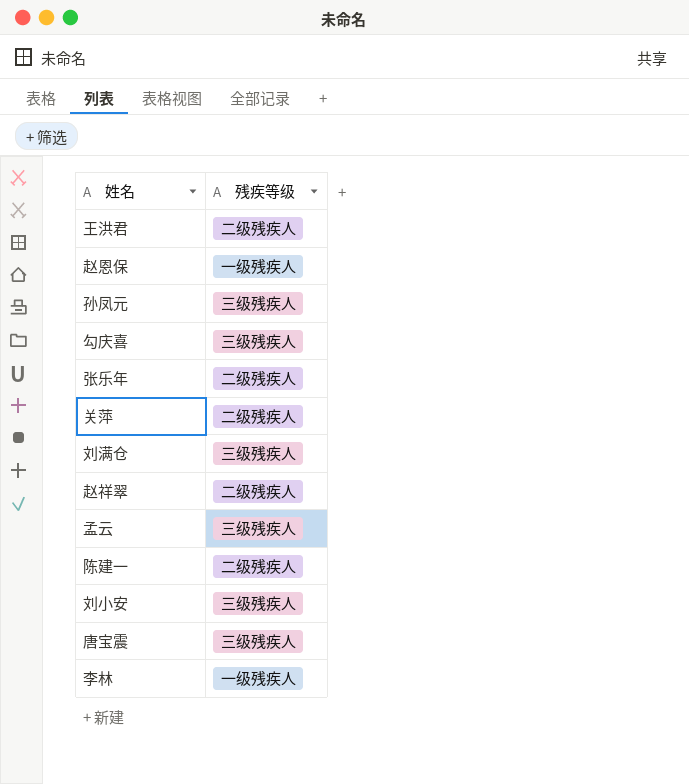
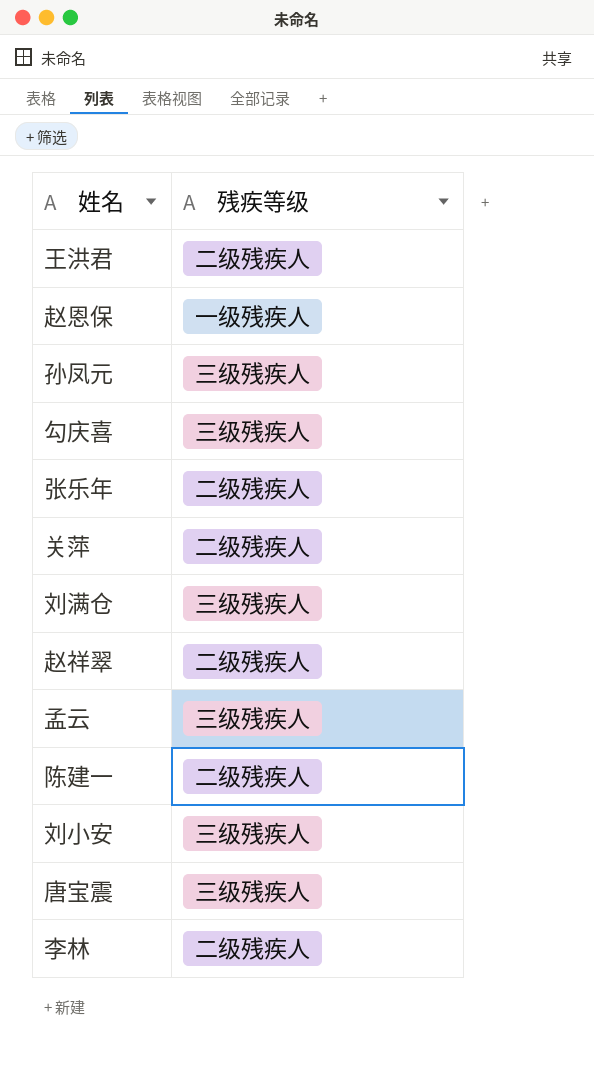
李林 | 残疾等级: 一级残疾人 -> 二级残疾人

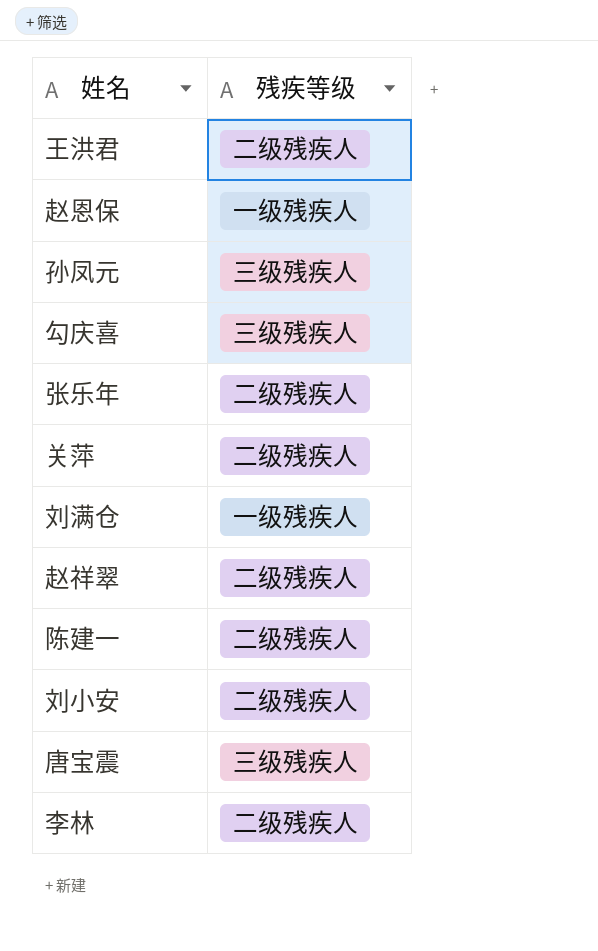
row 孟云: 三级残疾人 -> none
刘满仓 | 残疾等级: 三级残疾人 -> 一级残疾人
刘小安 | 残疾等级: 三级残疾人 -> 二级残疾人

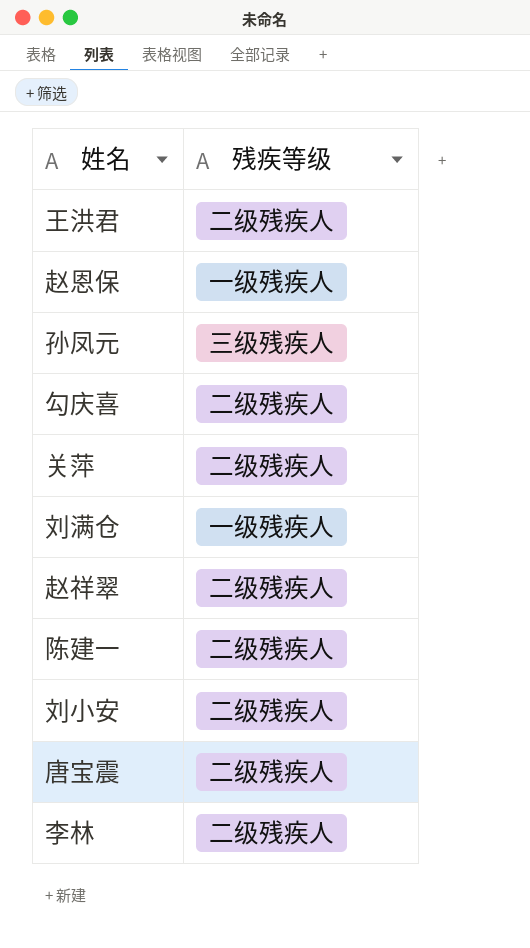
row 张乐年: 二级残疾人 -> none
勾庆喜 | 残疾等级: 三级残疾人 -> 二级残疾人
唐宝震 | 残疾等级: 三级残疾人 -> 二级残疾人

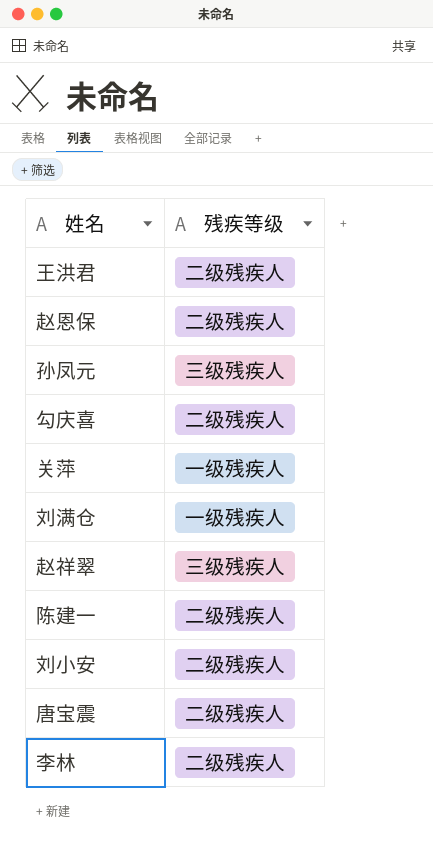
赵恩保 | 残疾等级: 一级残疾人 -> 二级残疾人
关萍 | 残疾等级: 二级残疾人 -> 一级残疾人
赵祥翠 | 残疾等级: 二级残疾人 -> 三级残疾人

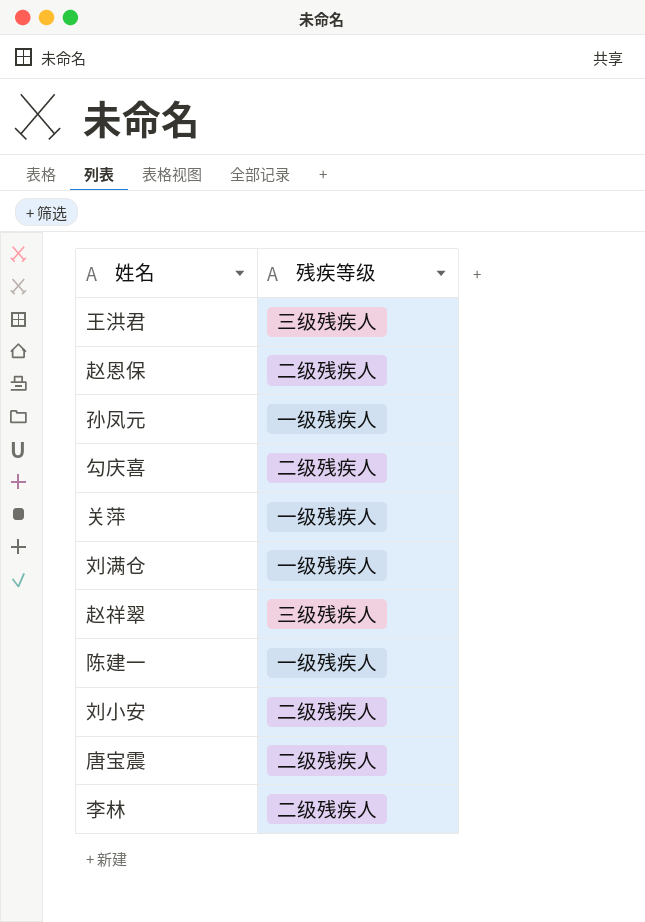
王洪君 | 残疾等级: 二级残疾人 -> 三级残疾人
孙凤元 | 残疾等级: 三级残疾人 -> 一级残疾人
陈建一 | 残疾等级: 二级残疾人 -> 一级残疾人

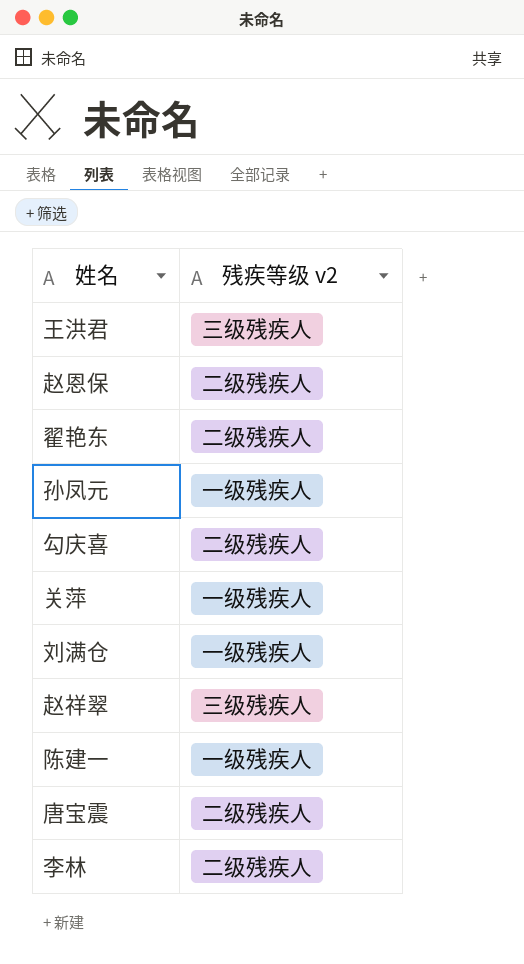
column name: 残疾等级 -> 残疾等级 v2
row 刘小安: 二级残疾人 -> none
row 翟艳东: none -> 二级残疾人

